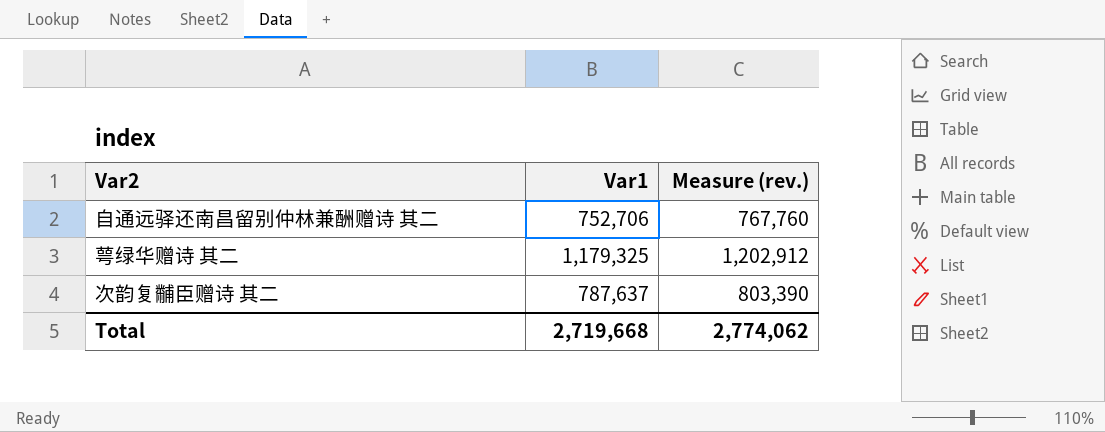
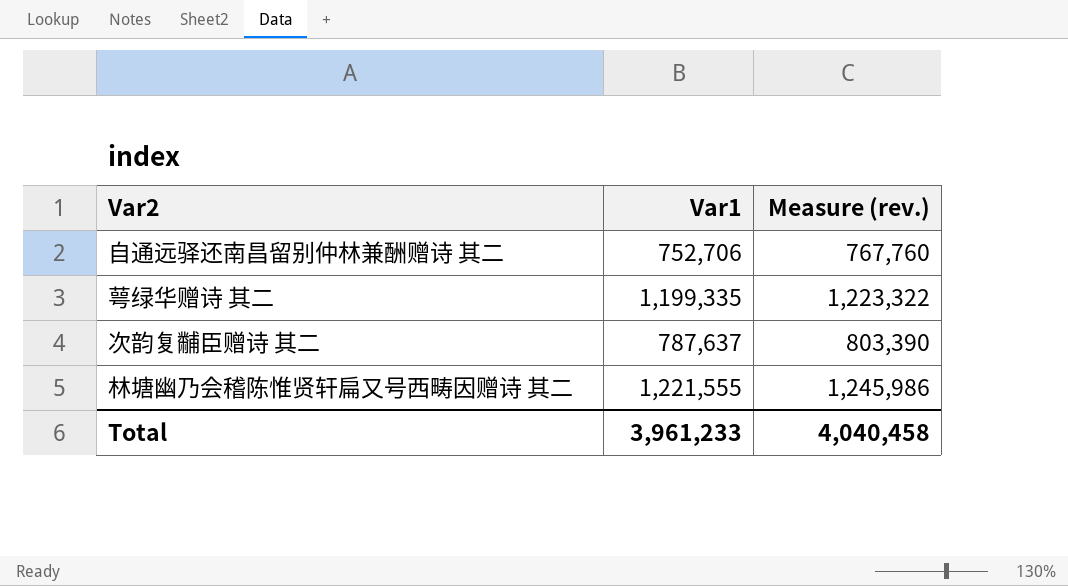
萼绿华赠诗 其二 | Var1: 1,179,325 -> 1,199,335
萼绿华赠诗 其二 | Measure (rev.): 1,202,912 -> 1,223,322
row 林塘幽乃会稽陈惟贤轩扁又号西畴因赠诗 其二: none -> 1,221,555 | 1,245,986
Total | Var1: 2,719,668 -> 3,961,233
Total | Measure (rev.): 2,774,062 -> 4,040,458

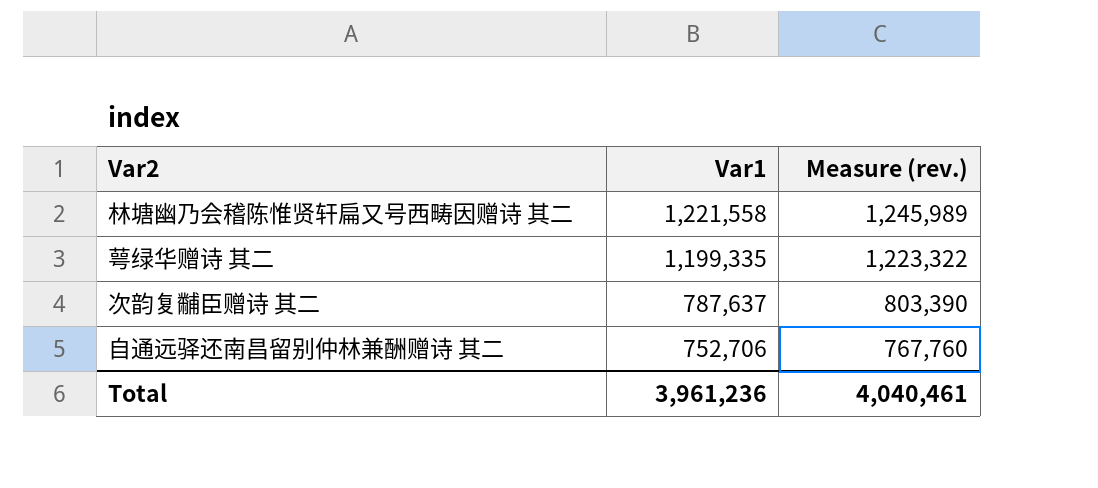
row order: none -> Var1 descending
林塘幽乃会稽陈惟贤轩扁又号西畴因赠诗 其二 | Var1: 1,221,555 -> 1,221,558
林塘幽乃会稽陈惟贤轩扁又号西畴因赠诗 其二 | Measure (rev.): 1,245,986 -> 1,245,989
Total | Var1: 3,961,233 -> 3,961,236
Total | Measure (rev.): 4,040,458 -> 4,040,461

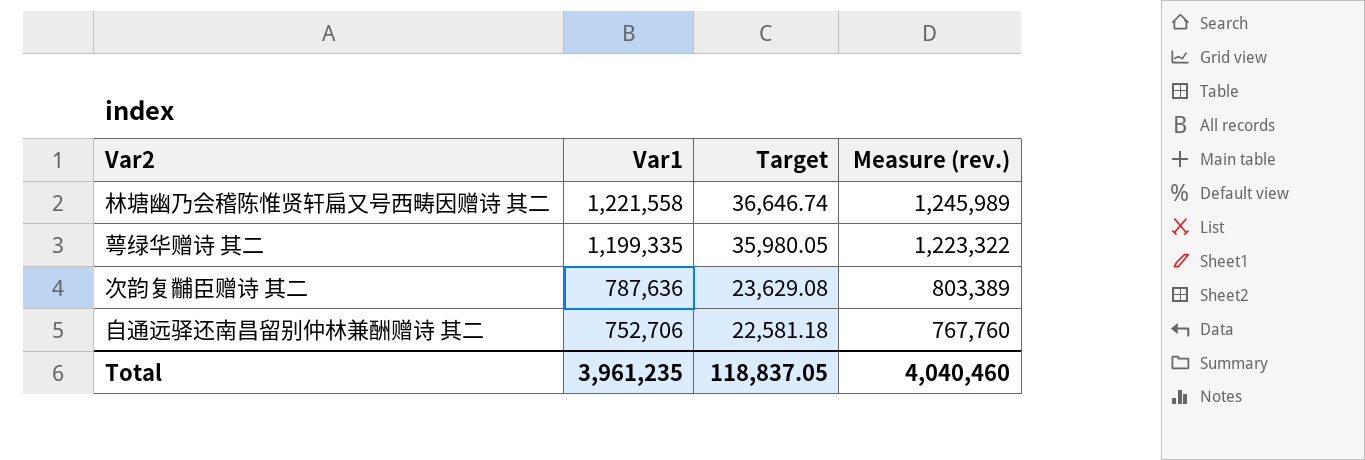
column Target | formula: none -> [Var1] * 0.03
次韵复黼臣赠诗 其二 | Var1: 787,637 -> 787,636
次韵复黼臣赠诗 其二 | Measure (rev.): 803,390 -> 803,389
Total | Var1: 3,961,236 -> 3,961,235
Total | Measure (rev.): 4,040,461 -> 4,040,460

